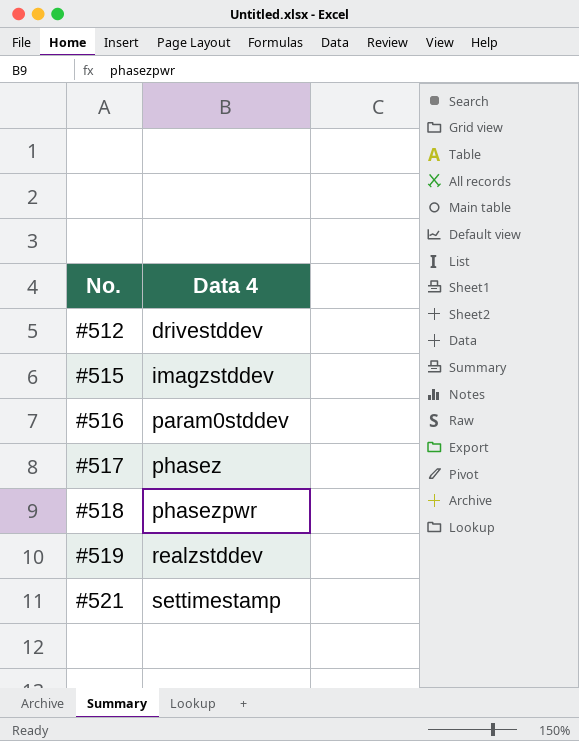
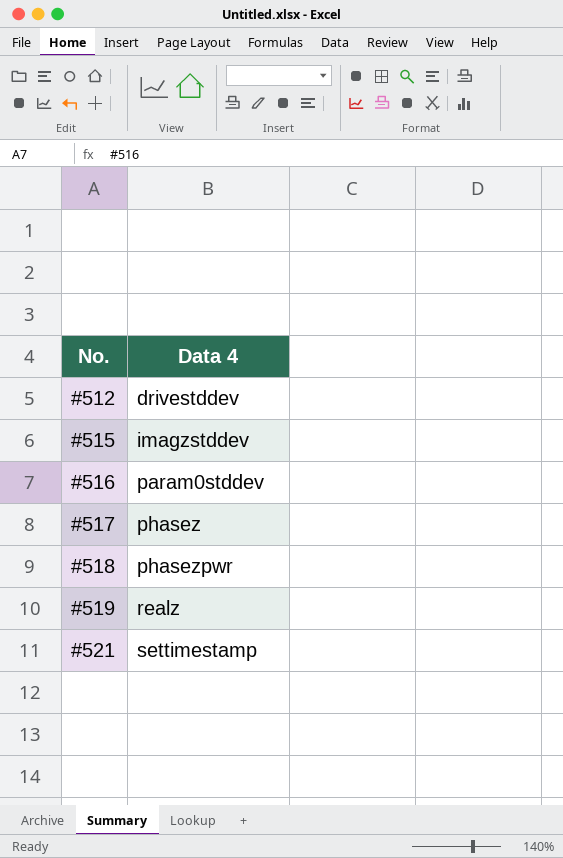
#519 | Data 4: realzstddev -> realz

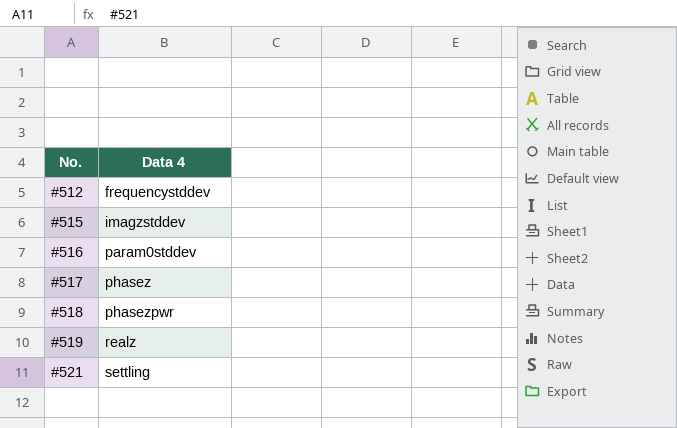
#512 | Data 4: drivestddev -> frequencystddev
#521 | Data 4: settimestamp -> settling

